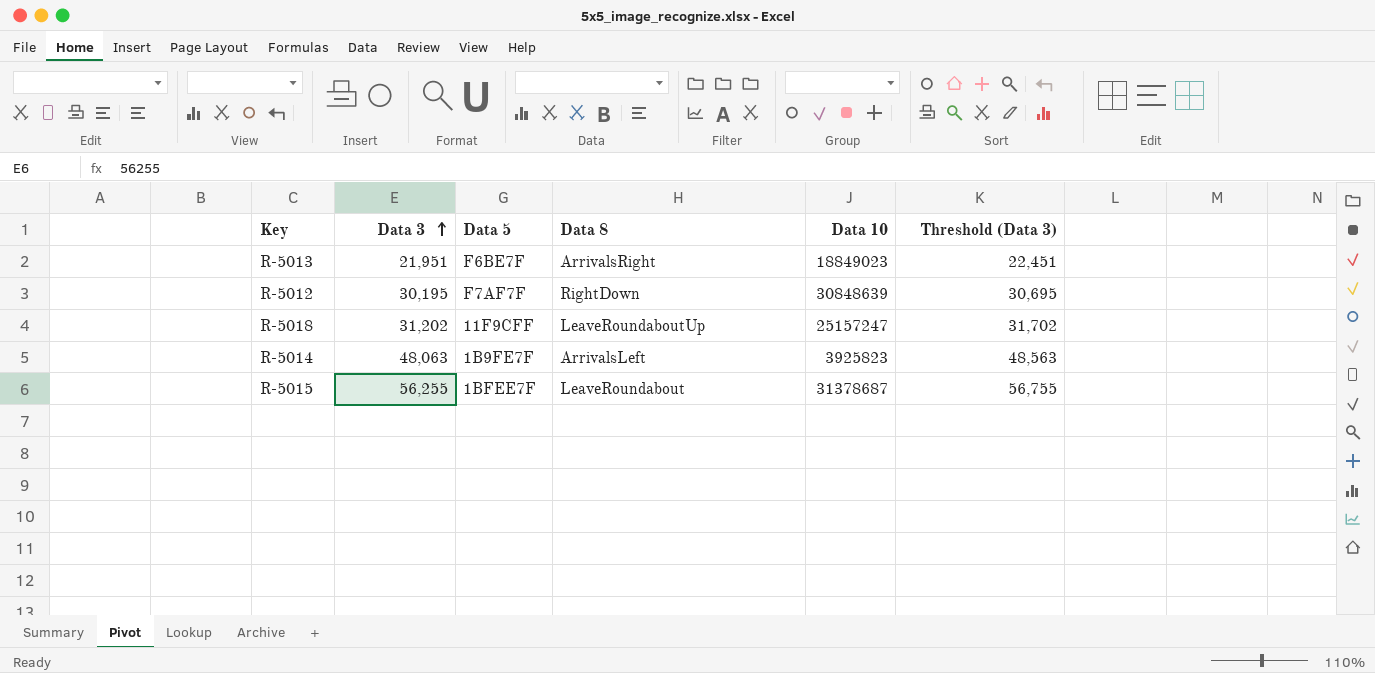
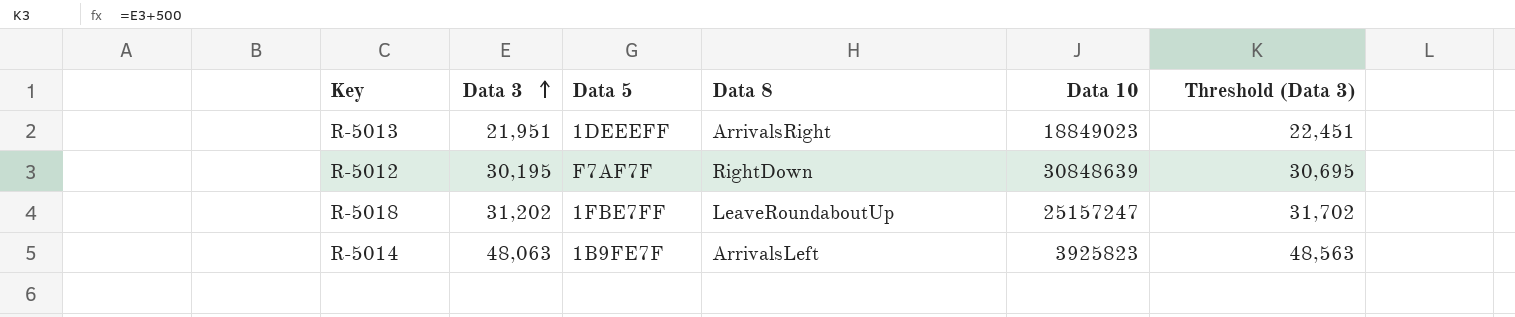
row R-5015: 56,255 | 1BFEE7F | LeaveRoundabout | 31378687 | 56,755 -> none
R-5013 | Data 5: F6BE7F -> 1DEEEFF
R-5018 | Data 5: 11F9CFF -> 1FBE7FF

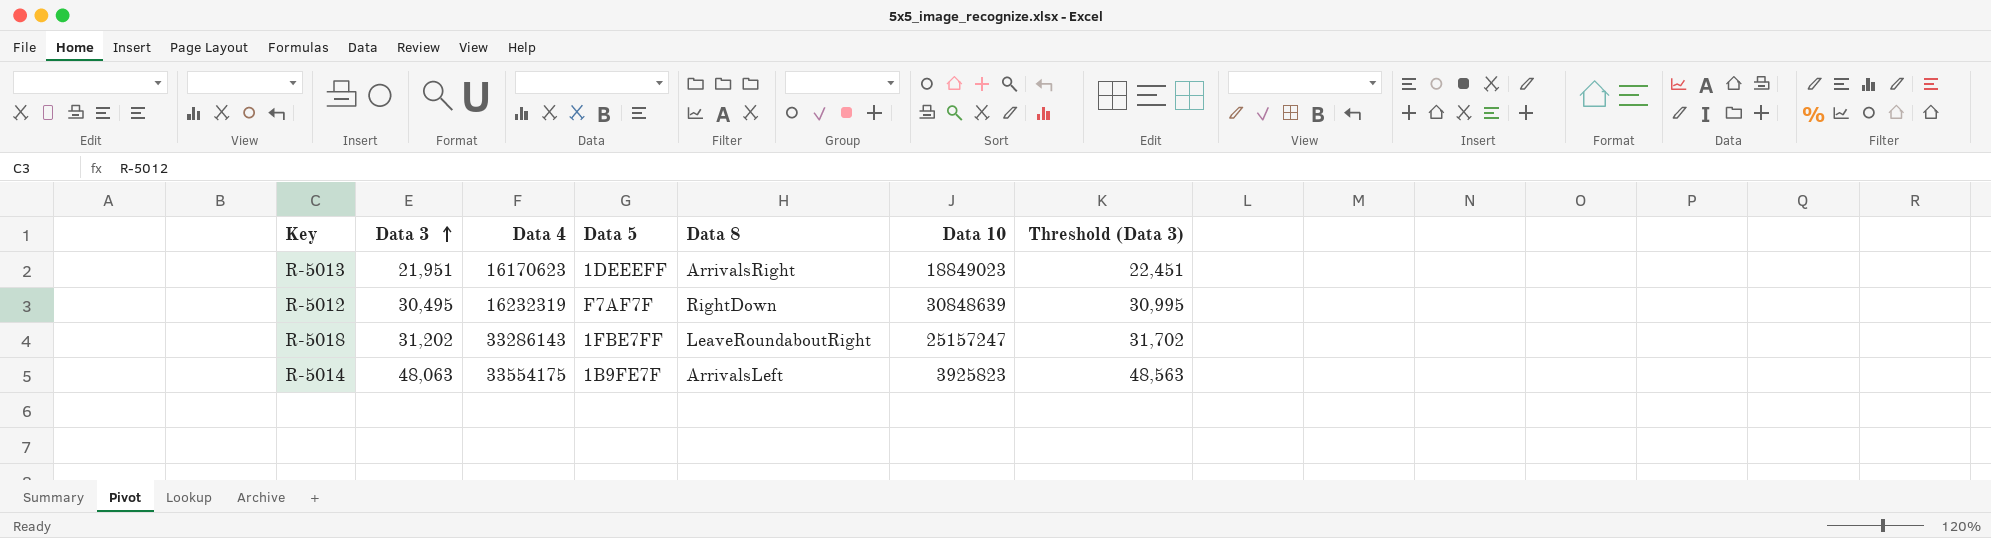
column Data 4 | position: none -> 3
R-5012 | Data 3: 30,195 -> 30,495
R-5012 | Threshold (Data 3): 30,695 -> 30,995
R-5018 | Data 8: LeaveRoundaboutUp -> LeaveRoundaboutRight

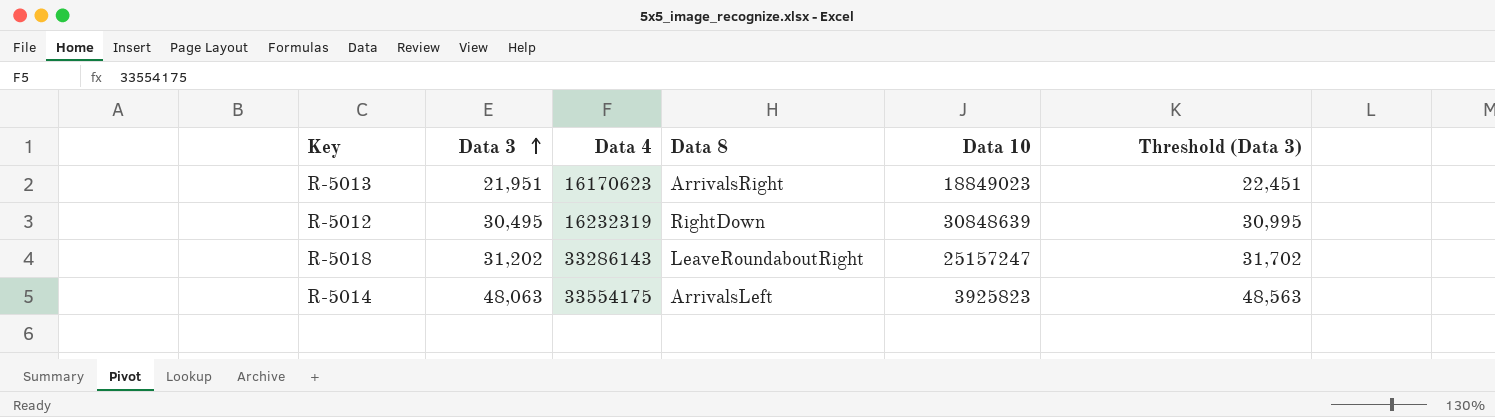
column Data 5 | position: 4 -> none

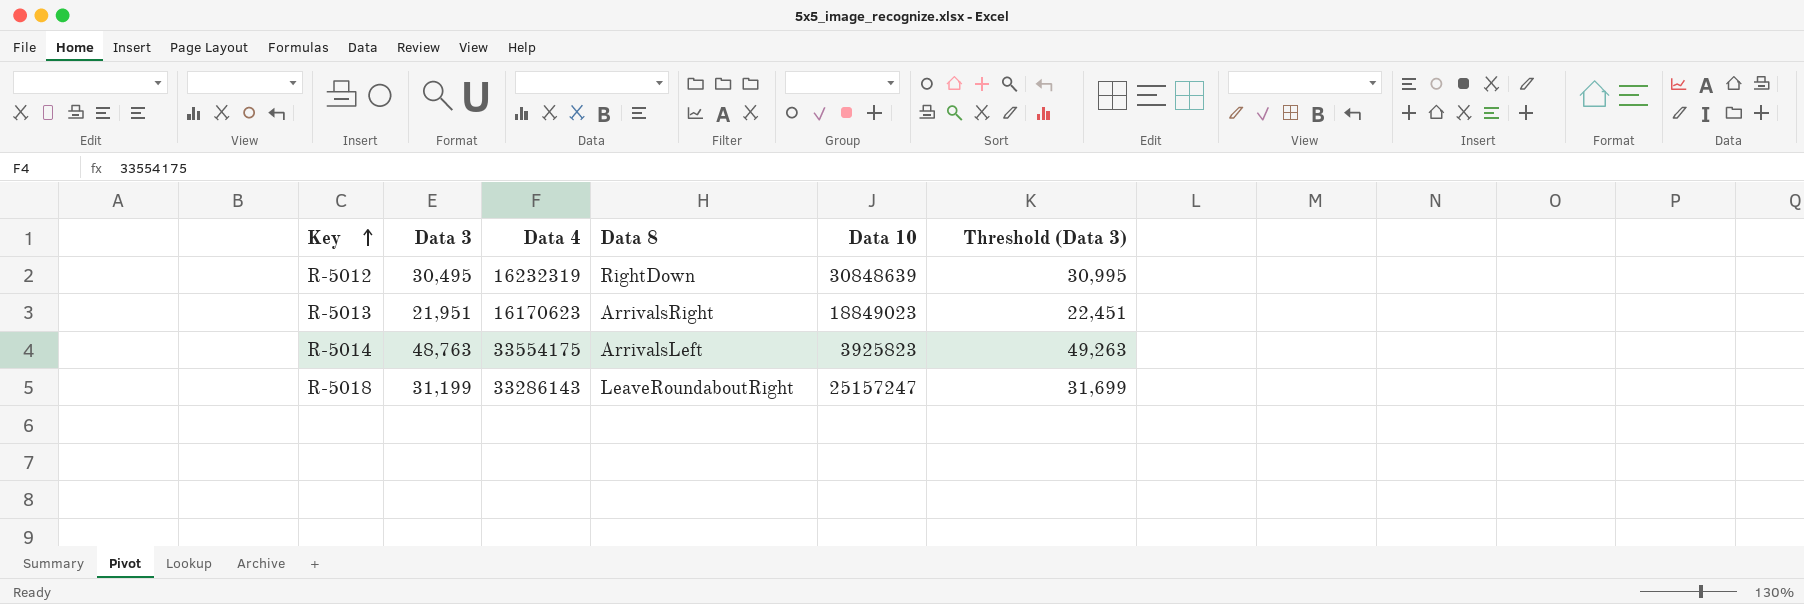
row order: Data 3 ascending -> Key ascending
R-5014 | Data 3: 48,063 -> 48,763
R-5014 | Threshold (Data 3): 48,563 -> 49,263
R-5018 | Data 3: 31,202 -> 31,199
R-5018 | Threshold (Data 3): 31,702 -> 31,699

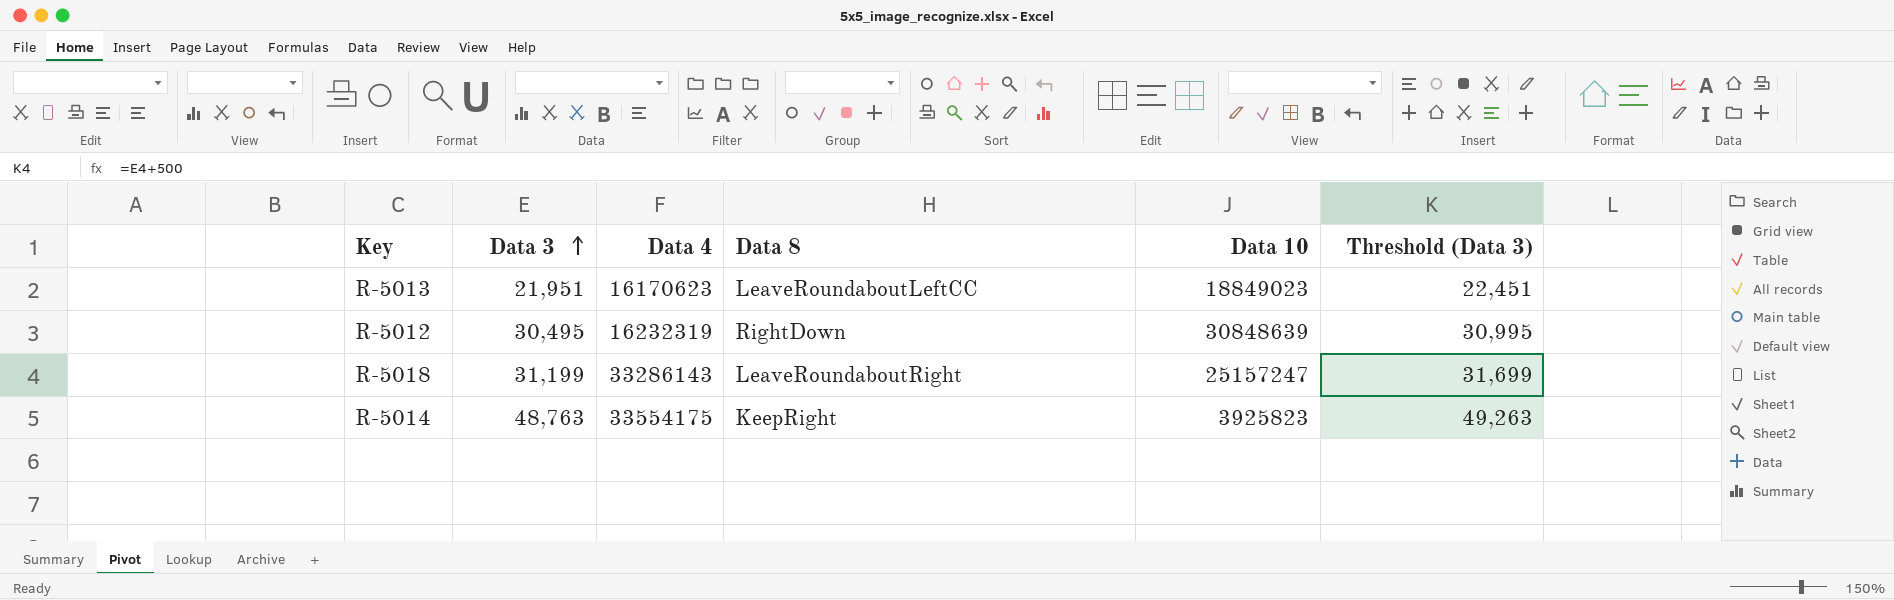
row order: Key ascending -> Data 3 ascending
R-5013 | Data 8: ArrivalsRight -> LeaveRoundaboutLeftCC
R-5014 | Data 8: ArrivalsLeft -> KeepRight

